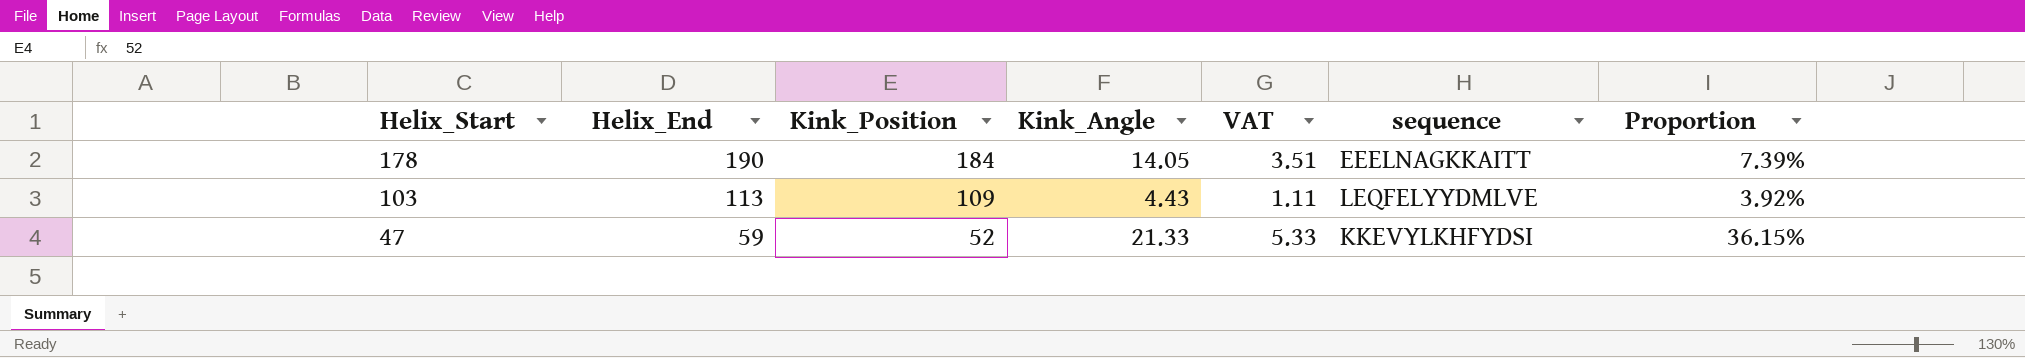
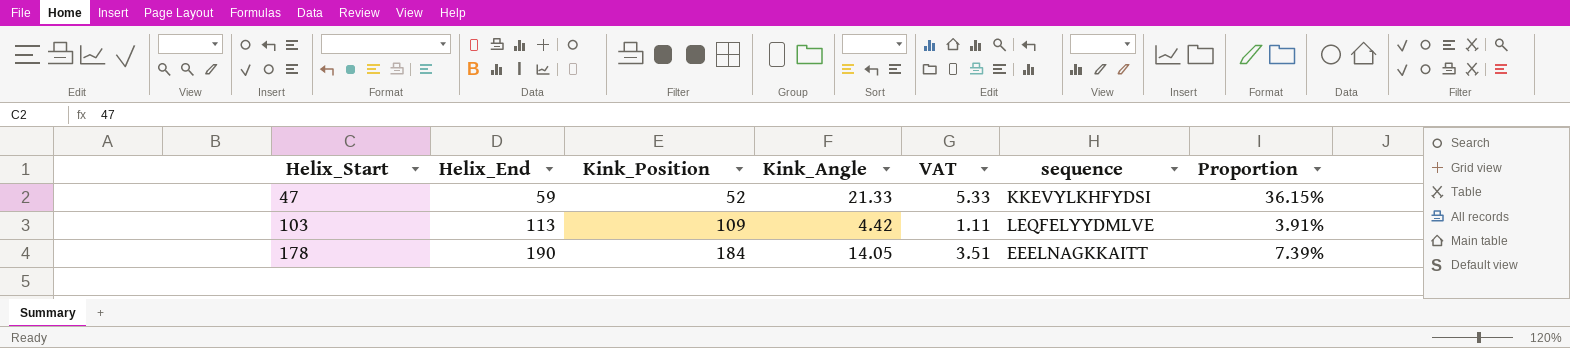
row order: Helix_Start descending -> Helix_Start ascending
103 | Kink_Angle: 4.43 -> 4.42
103 | Proportion: 3.92% -> 3.91%

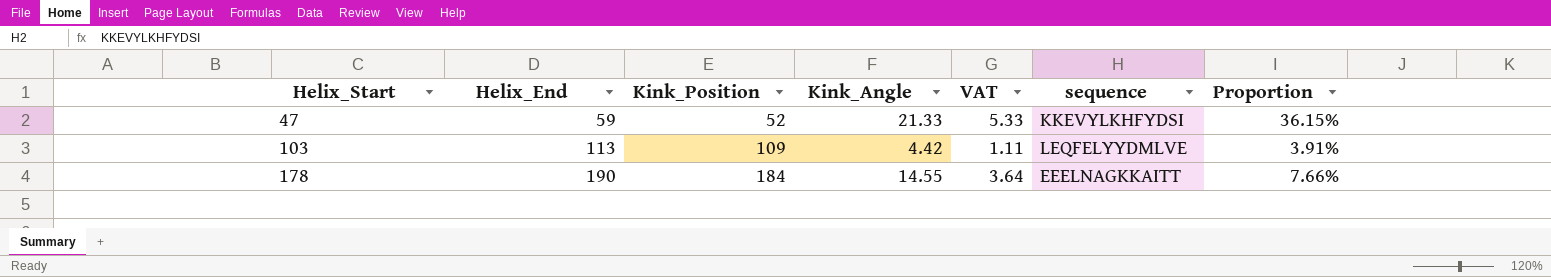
178 | Kink_Angle: 14.05 -> 14.55
178 | VAT: 3.51 -> 3.64
178 | Proportion: 7.39% -> 7.66%

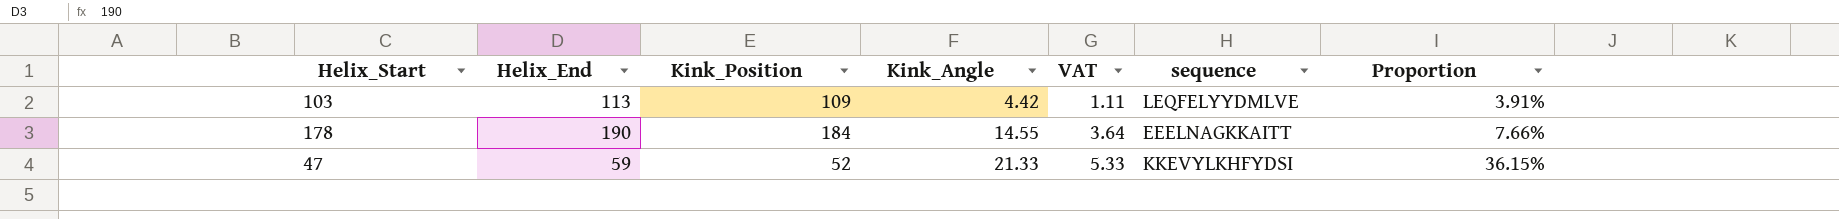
row order: Helix_Start ascending -> Kink_Angle ascending

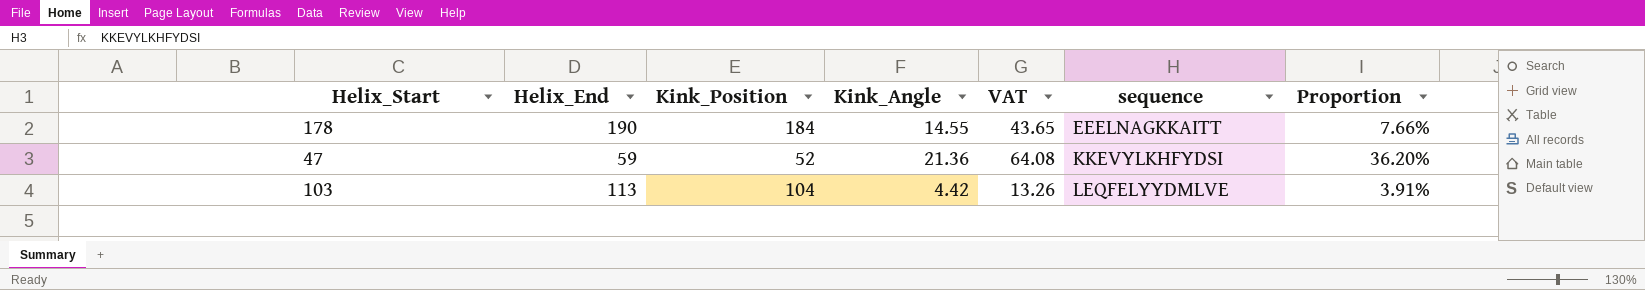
row order: Kink_Angle ascending -> sequence ascending
column VAT | formula: [Kink_Angle] * 0.25 -> [Kink_Angle] * 3
47 | Kink_Angle: 21.33 -> 21.36
47 | Proportion: 36.15% -> 36.20%
103 | Kink_Position: 109 -> 104

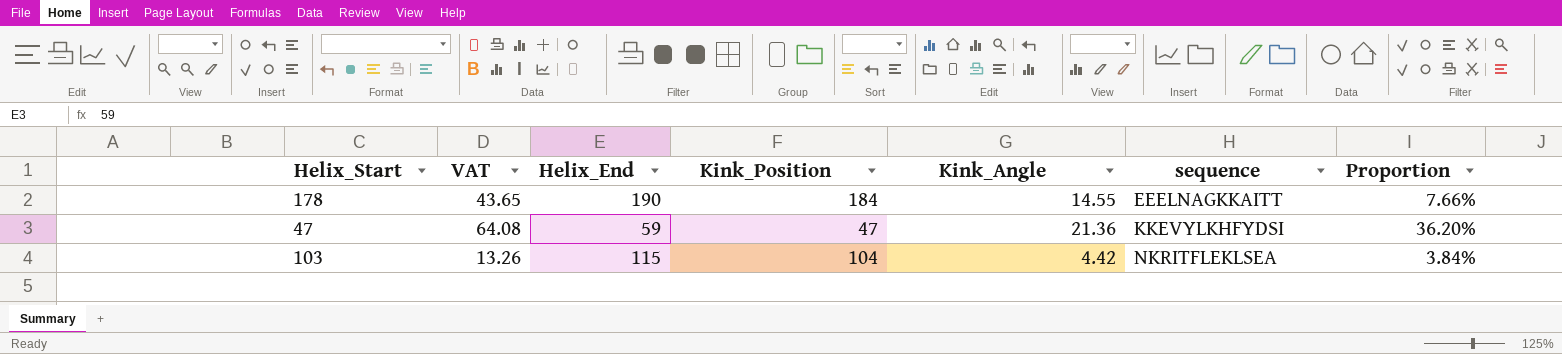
column VAT | position: 5 -> 2
47 | Kink_Position: 52 -> 47
103 | Helix_End: 113 -> 115
103 | sequence: LEQFELYYDMLVE -> NKRITFLEKLSEA
103 | Proportion: 3.91% -> 3.84%

